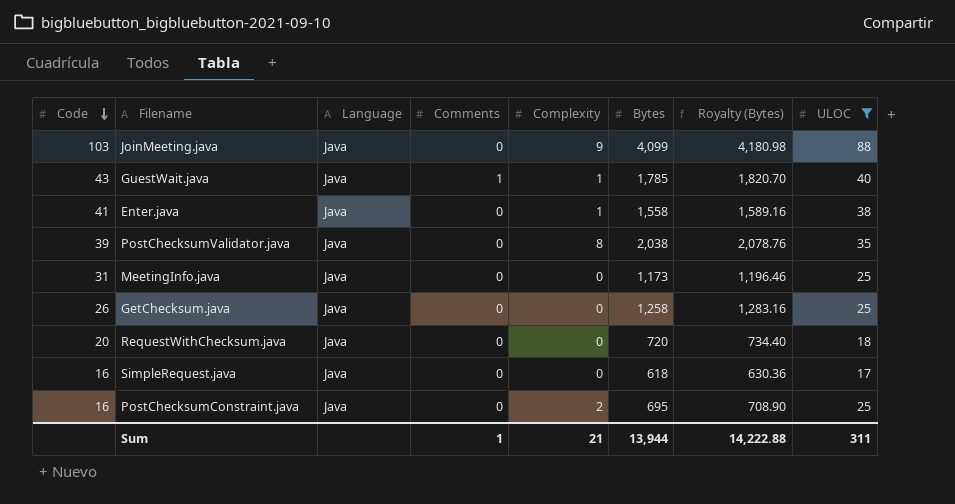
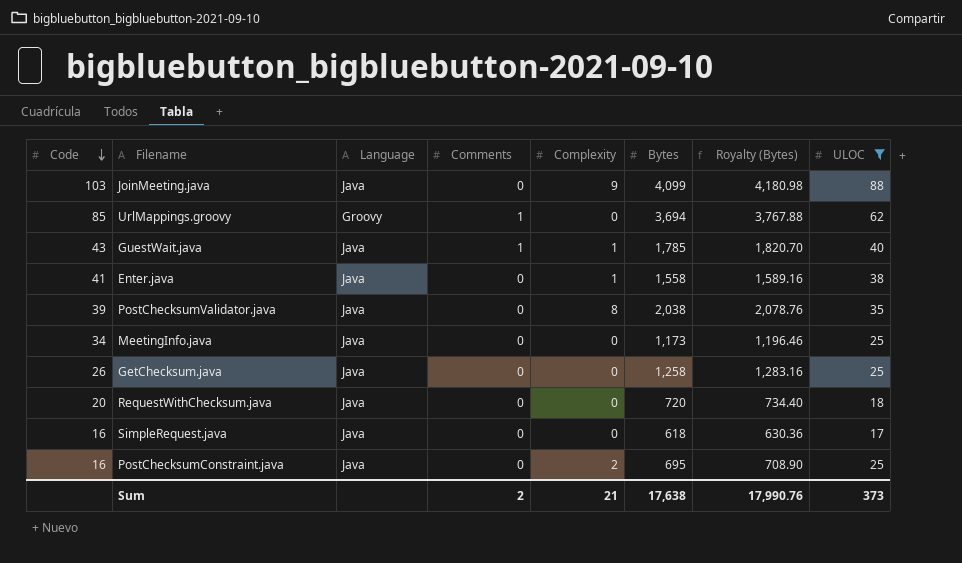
row UrlMappings.groovy: none -> 85 | Groovy | 1 | 0 | 3,694 | 3,767.88 | 62
MeetingInfo.java | Code: 31 -> 34
Sum | Comments: 1 -> 2
Sum | Bytes: 13,944 -> 17,638
Sum | Royalty (Bytes): 14,222.88 -> 17,990.76
Sum | ULOC: 311 -> 373

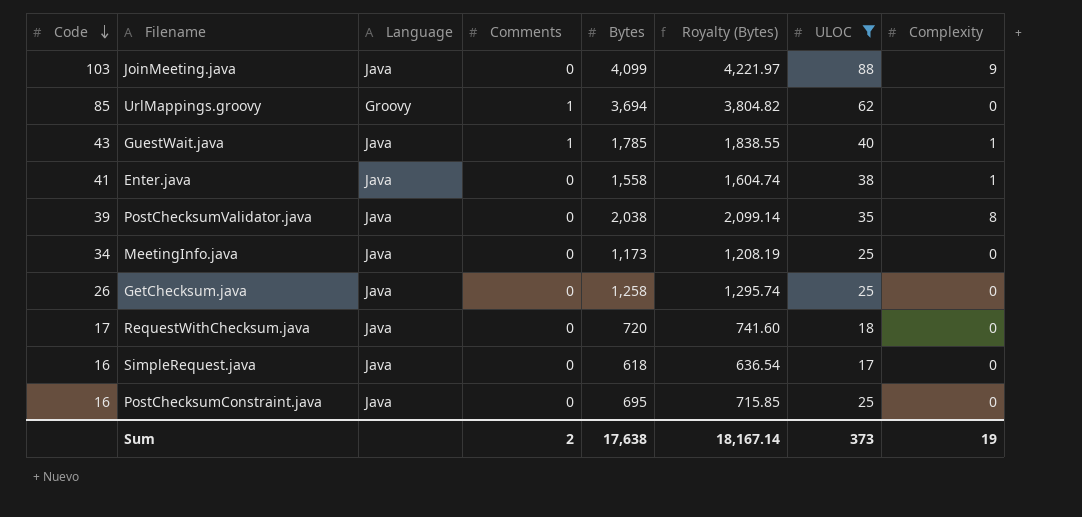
column Royalty (Bytes) | formula: [Bytes] * 1.02 -> [Bytes] * 1.03
column Complexity | position: 5 -> 8
RequestWithChecksum.java | Code: 20 -> 17
PostChecksumConstraint.java | Complexity: 2 -> 0
Sum | Royalty (Bytes): 17,990.76 -> 18,167.14
Sum | Complexity: 21 -> 19

